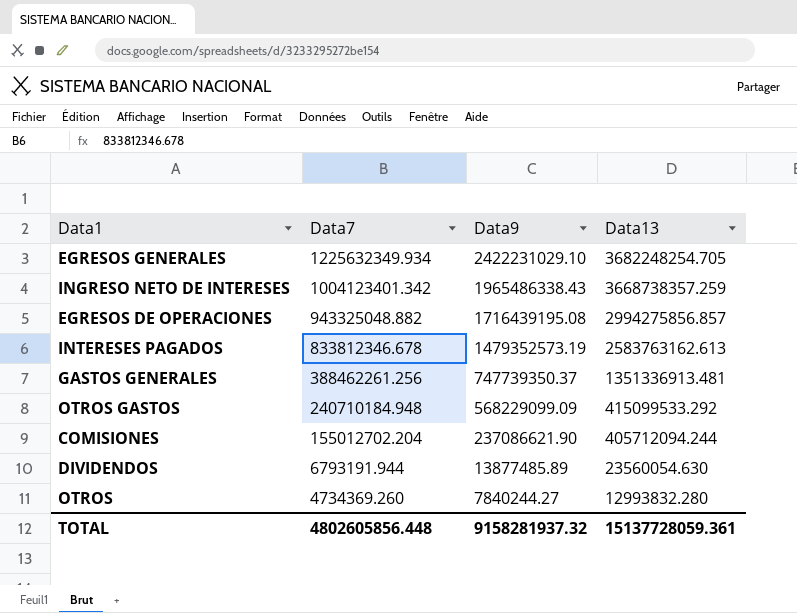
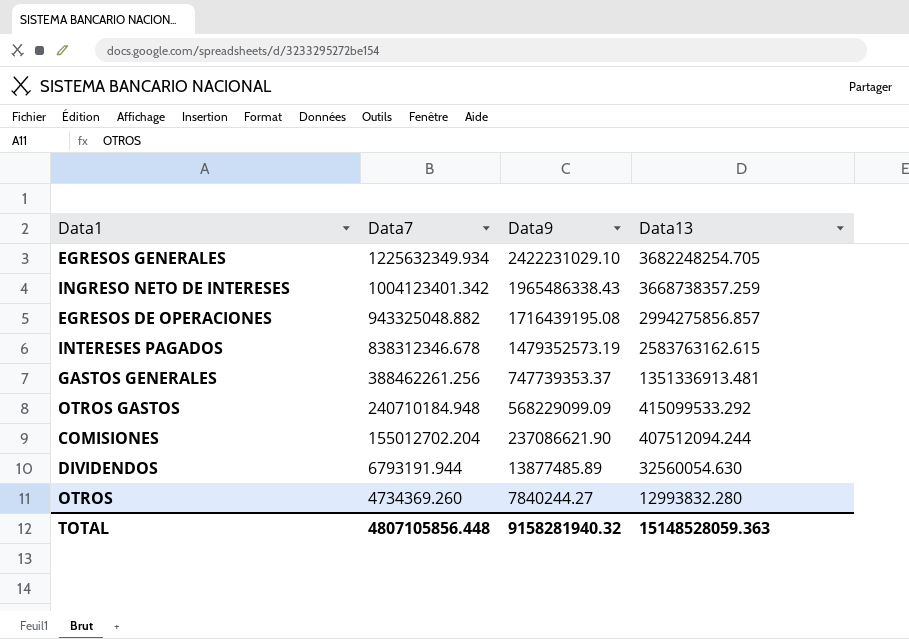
INTERESES PAGADOS | Data7: 833812346.678 -> 838312346.678
INTERESES PAGADOS | Data13: 2583763162.613 -> 2583763162.615
GASTOS GENERALES | Data9: 747739350.37 -> 747739353.37
COMISIONES | Data13: 405712094.244 -> 407512094.244
DIVIDENDOS | Data13: 23560054.630 -> 32560054.630
TOTAL | Data7: 4802605856.448 -> 4807105856.448
TOTAL | Data9: 9158281937.32 -> 9158281940.32
TOTAL | Data13: 15137728059.361 -> 15148528059.363

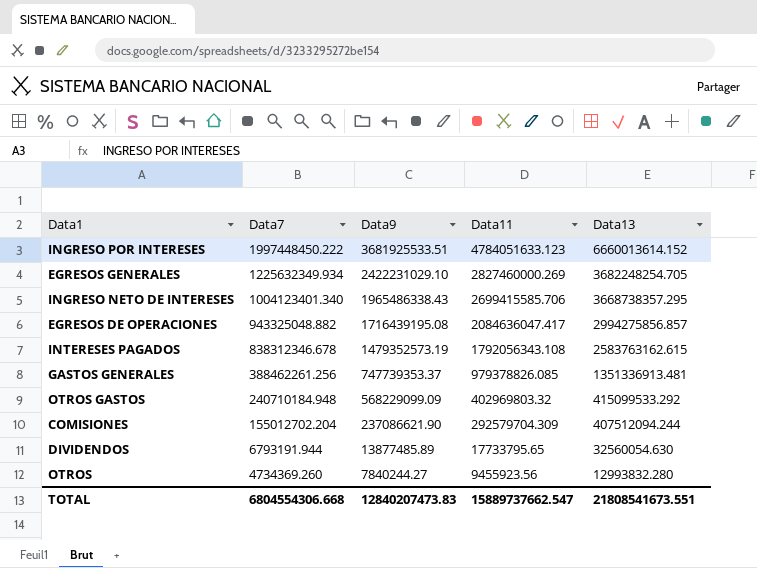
column Data11 | position: none -> 4
row INGRESO POR INTERESES: none -> 1997448450.222 | 3681925533.51 | 4784051633.123 | 6660013614.152
INGRESO NETO DE INTERESES | Data7: 1004123401.342 -> 1004123401.340
INGRESO NETO DE INTERESES | Data13: 3668738357.259 -> 3668738357.295
TOTAL | Data7: 4807105856.448 -> 6804554306.668
TOTAL | Data9: 9158281940.32 -> 12840207473.83
TOTAL | Data13: 15148528059.363 -> 21808541673.551

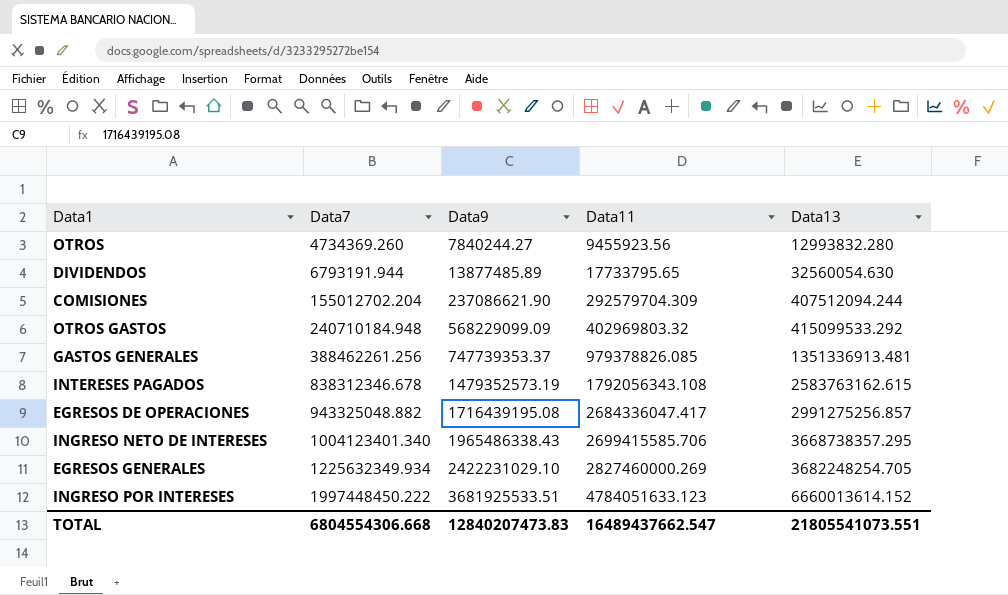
row order: Data7 descending -> Data7 ascending
EGRESOS DE OPERACIONES | Data11: 2084636047.417 -> 2684336047.417
EGRESOS DE OPERACIONES | Data13: 2994275856.857 -> 2991275256.857
TOTAL | Data11: 15889737662.547 -> 16489437662.547
TOTAL | Data13: 21808541673.551 -> 21805541073.551

